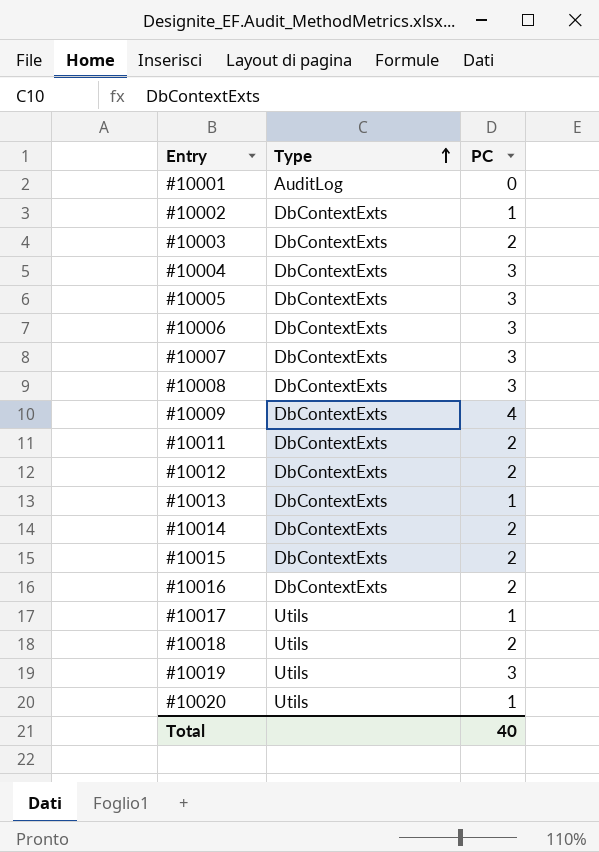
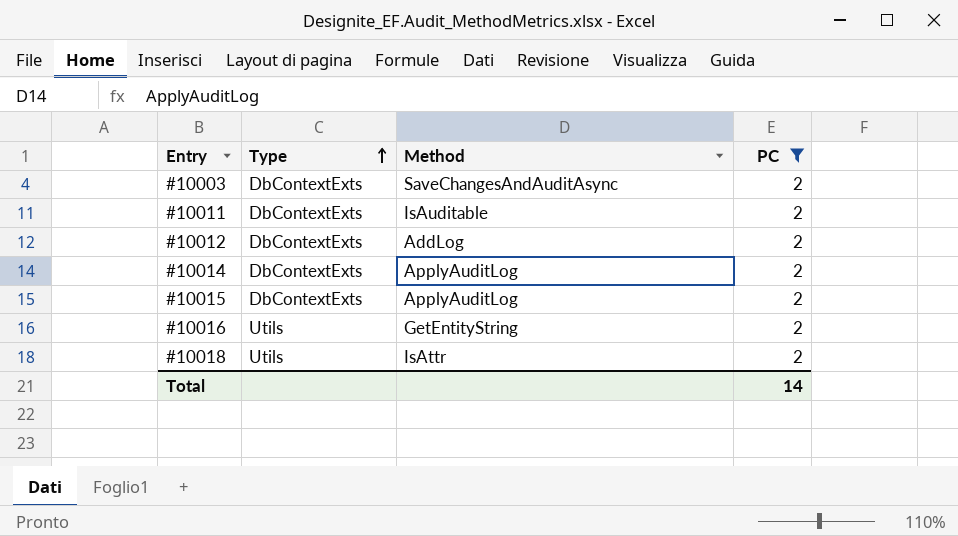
filter: none -> PC = 2
column Method | position: none -> 3
#10016 | Type: DbContextExts -> Utils
Total | PC: 40 -> 14

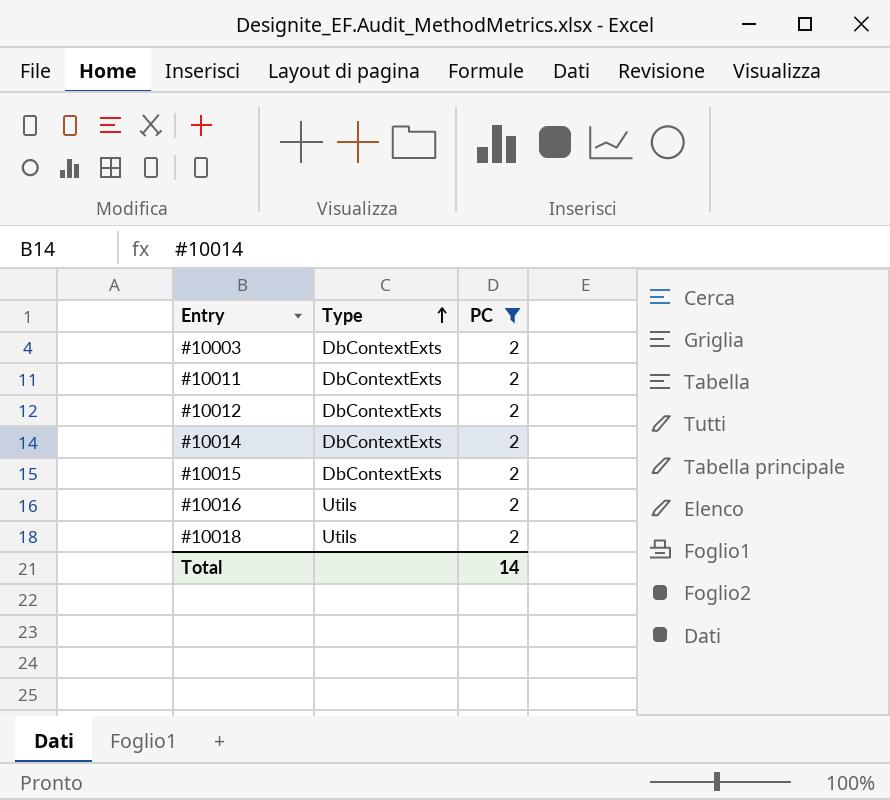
column Method | position: 3 -> none

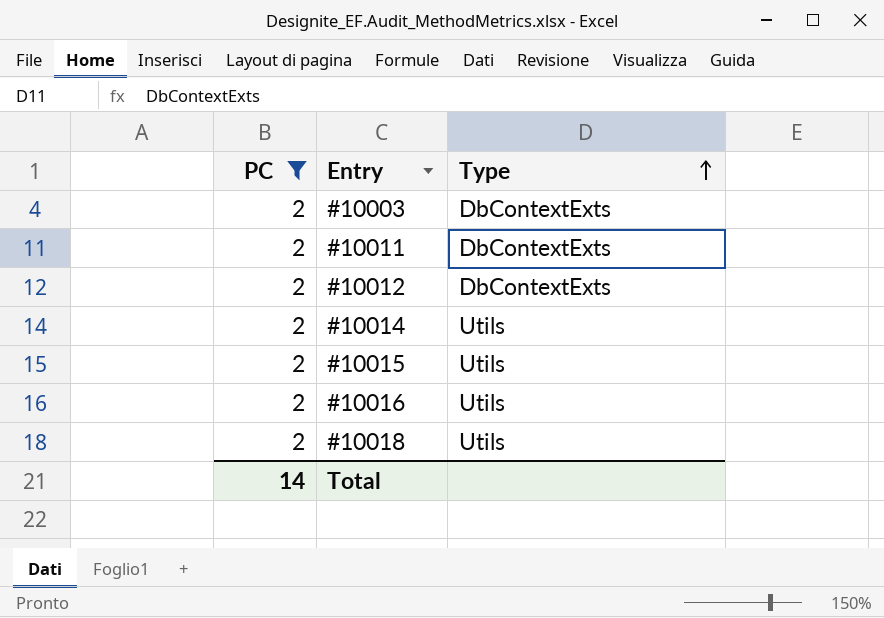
column PC | position: 3 -> 1
#10014 | Type: DbContextExts -> Utils
#10015 | Type: DbContextExts -> Utils

